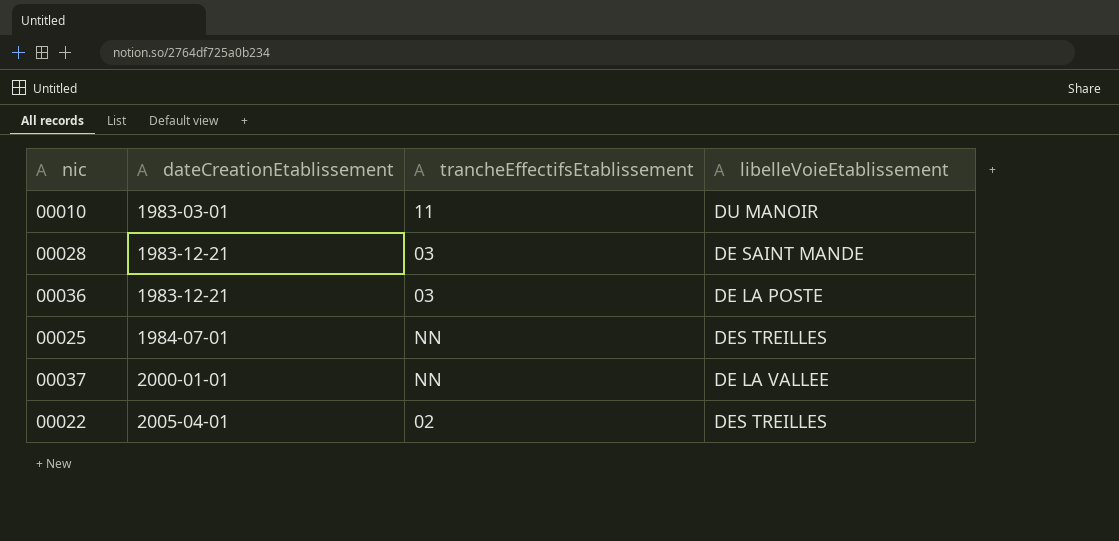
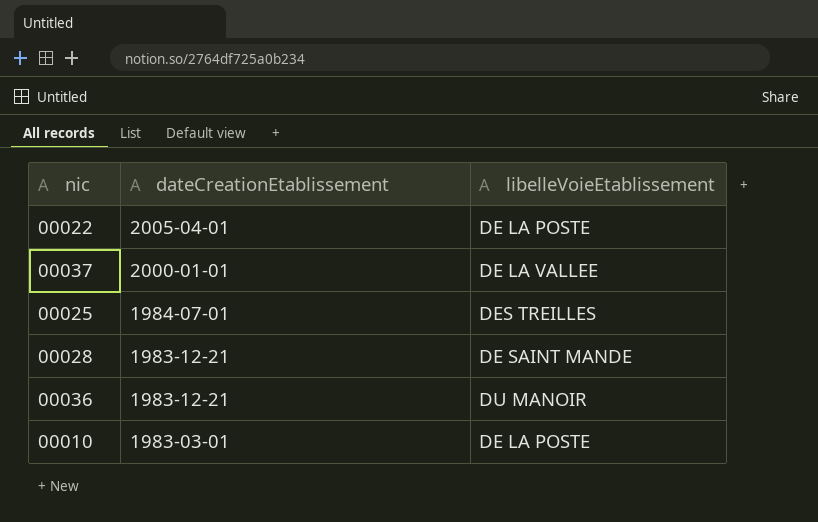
row order: dateCreationEtablissement ascending -> dateCreationEtablissement descending
column trancheEffectifsEtablissement | position: 3 -> none
00022 | libelleVoieEtablissement: DES TREILLES -> DE LA POSTE
00036 | libelleVoieEtablissement: DE LA POSTE -> DU MANOIR
00010 | libelleVoieEtablissement: DU MANOIR -> DE LA POSTE

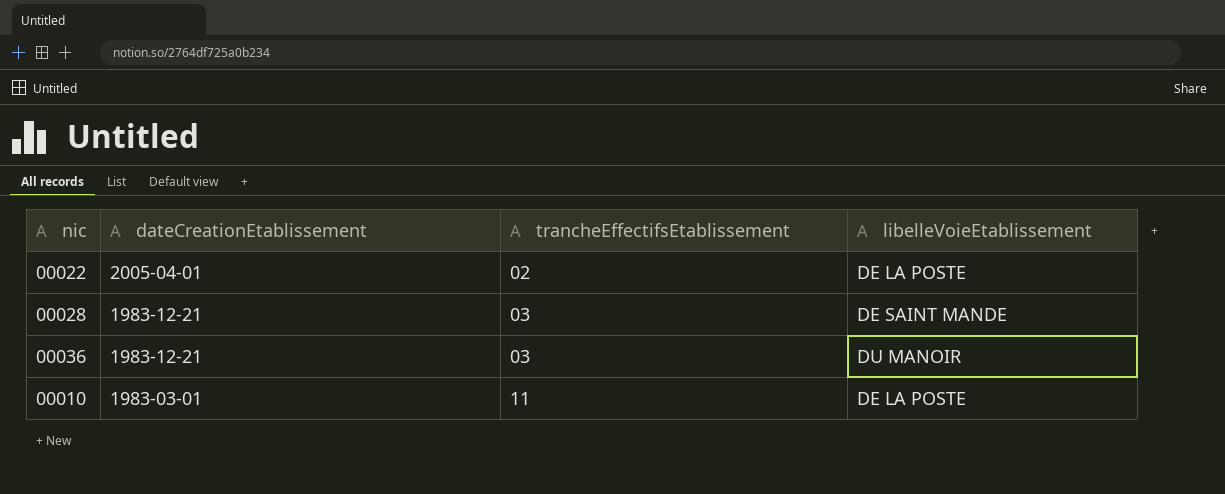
column trancheEffectifsEtablissement | position: none -> 3
row 00037: 2000-01-01 | DE LA VALLEE -> none
row 00025: 1984-07-01 | DES TREILLES -> none

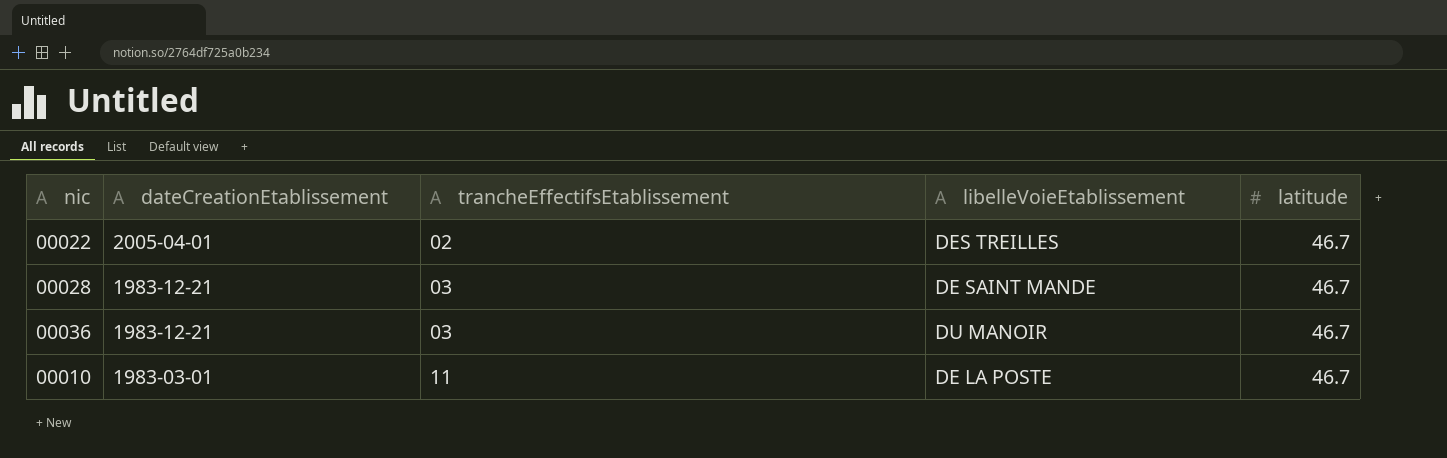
column latitude | position: none -> 5
00022 | libelleVoieEtablissement: DE LA POSTE -> DES TREILLES

